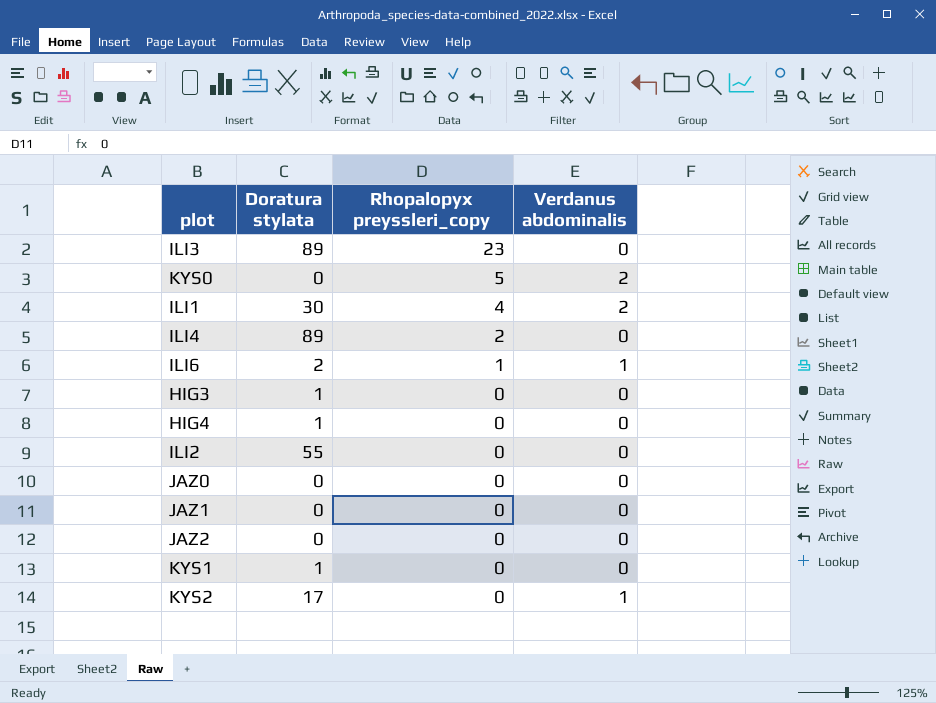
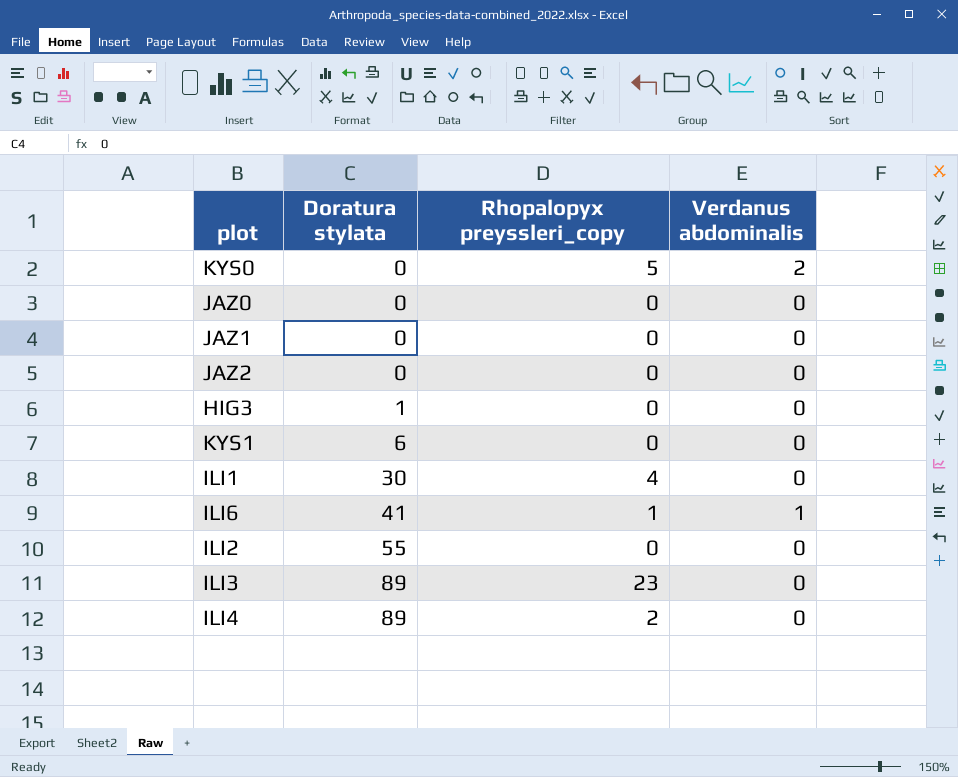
row order: Rhopalopyx preyssleri_copy descending -> Doratura stylata ascending
row HIG4: 1 | 0 | 0 -> none
row KYS2: 17 | 0 | 1 -> none
KYS1 | Doratura stylata: 1 -> 6
ILI1 | Verdanus abdominalis: 2 -> 0
ILI6 | Doratura stylata: 2 -> 41

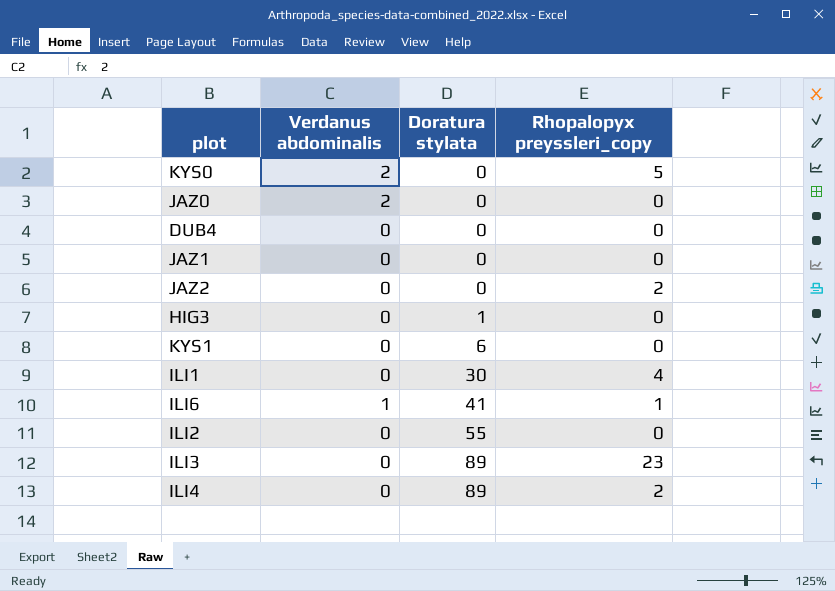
column Verdanus abdominalis | position: 4 -> 2
JAZ0 | Verdanus abdominalis: 0 -> 2
row DUB4: none -> 0 | 0 | 0
JAZ2 | Rhopalopyx preyssleri_copy: 0 -> 2

